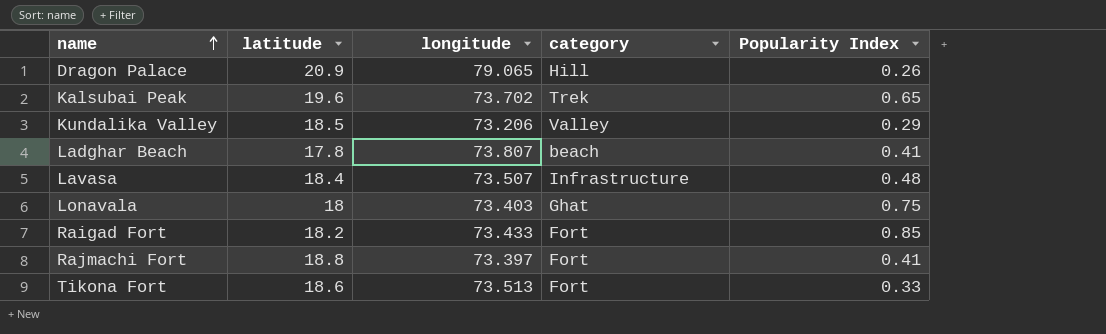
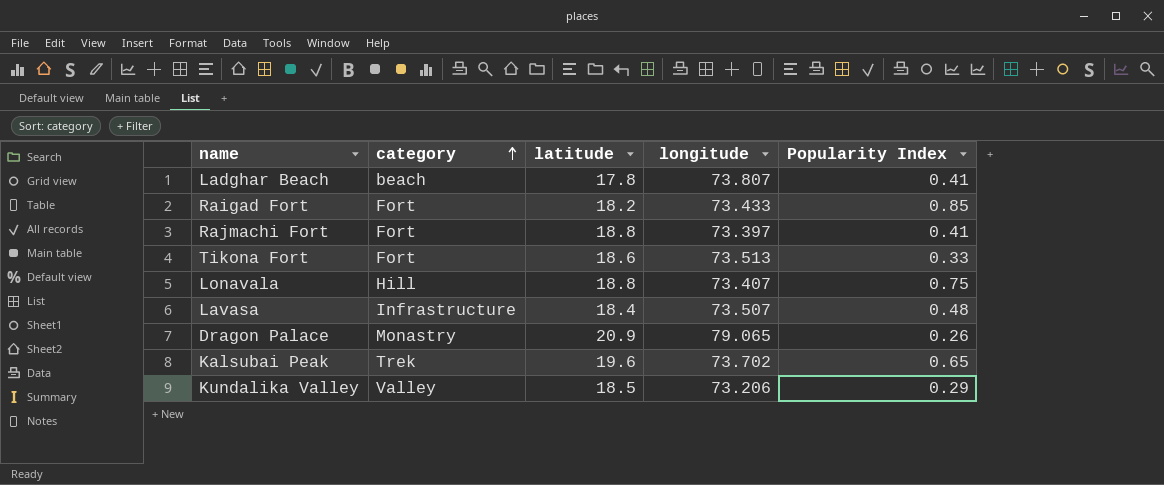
row order: name ascending -> category ascending
column category | position: 4 -> 2
Lonavala | category: Ghat -> Hill
Lonavala | latitude: 18 -> 18.8
Lonavala | longitude: 73.403 -> 73.407
Dragon Palace | category: Hill -> Monastry

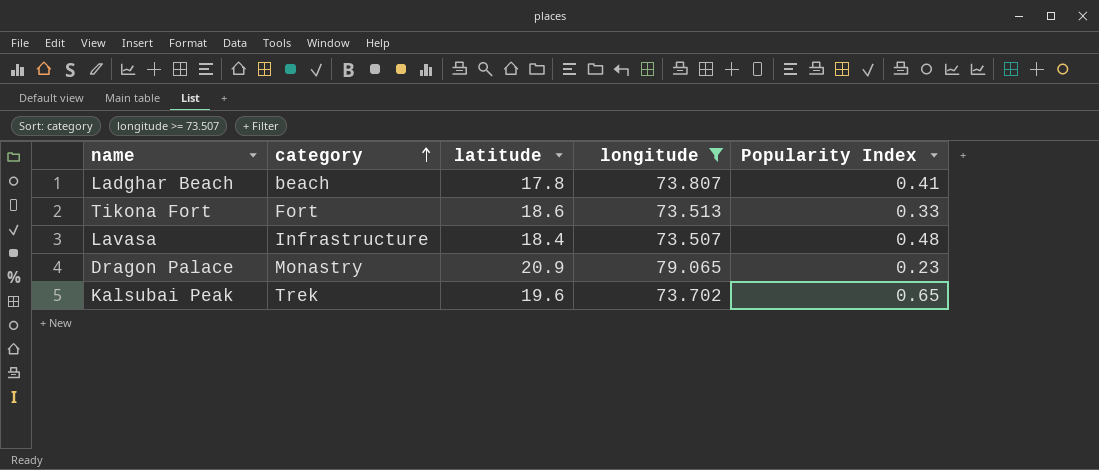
filter: none -> longitude >= 73.507
Dragon Palace | Popularity Index: 0.26 -> 0.23

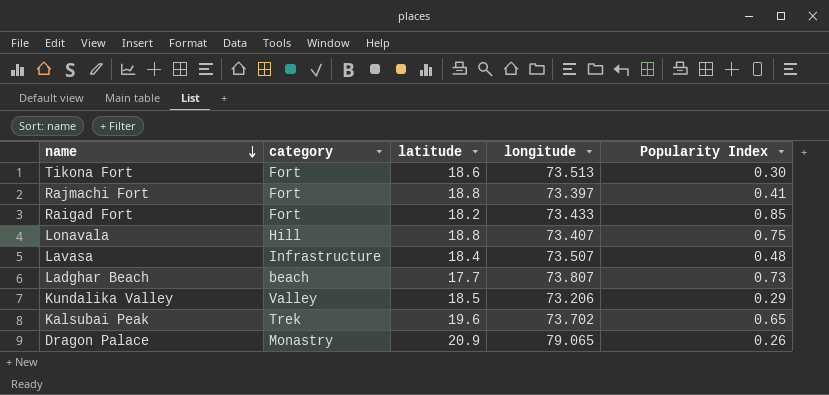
filter: longitude >= 73.507 -> none
row order: category ascending -> name descending
Tikona Fort | Popularity Index: 0.33 -> 0.30
Ladghar Beach | latitude: 17.8 -> 17.7
Ladghar Beach | Popularity Index: 0.41 -> 0.73
Dragon Palace | Popularity Index: 0.23 -> 0.26

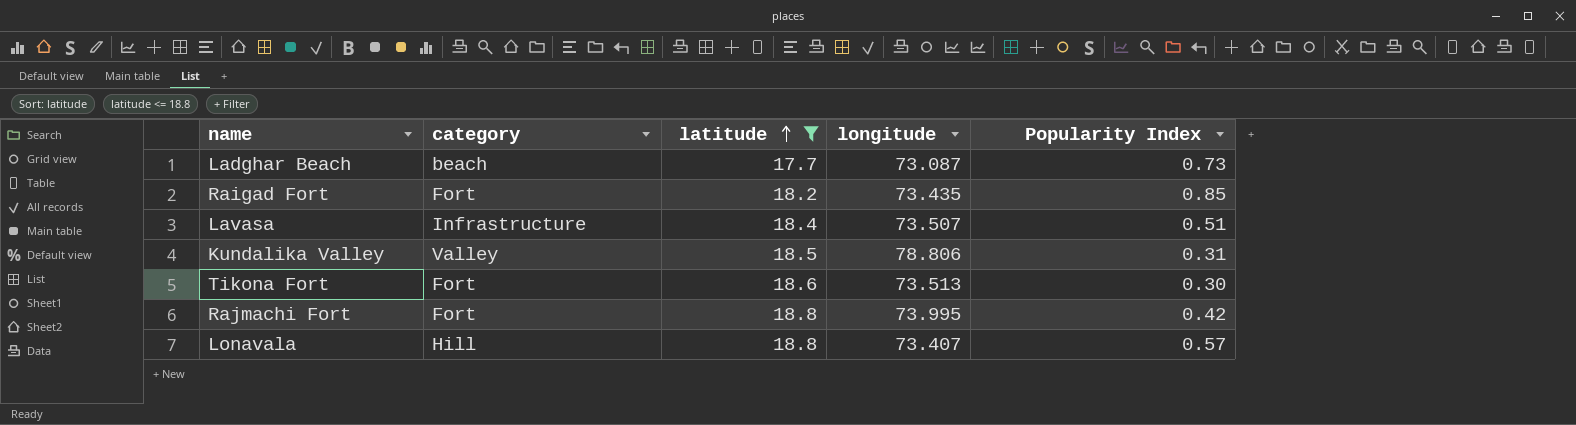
filter: none -> latitude <= 18.8
row order: name descending -> latitude ascending
Ladghar Beach | longitude: 73.807 -> 73.087
Raigad Fort | longitude: 73.433 -> 73.435
Lavasa | Popularity Index: 0.48 -> 0.51
Kundalika Valley | longitude: 73.206 -> 78.806
Kundalika Valley | Popularity Index: 0.29 -> 0.31
Rajmachi Fort | longitude: 73.397 -> 73.995
Rajmachi Fort | Popularity Index: 0.41 -> 0.42
Lonavala | Popularity Index: 0.75 -> 0.57

